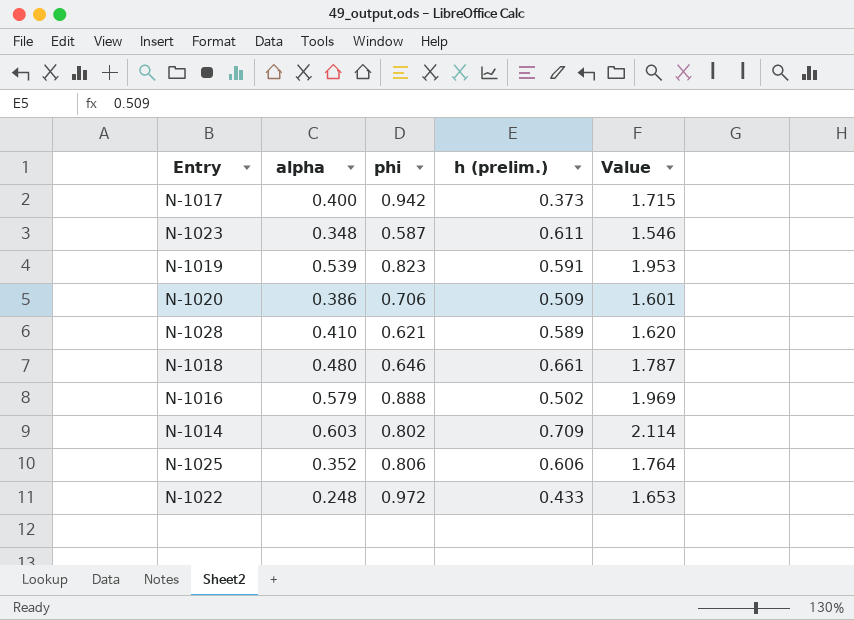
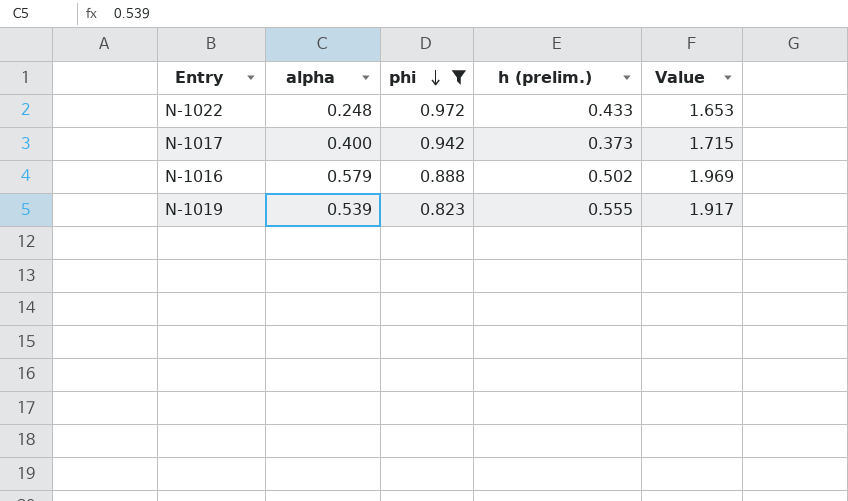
filter: none -> phi >= 0.823
row order: none -> phi descending
N-1019 | h (prelim.): 0.591 -> 0.555
N-1019 | Value: 1.953 -> 1.917

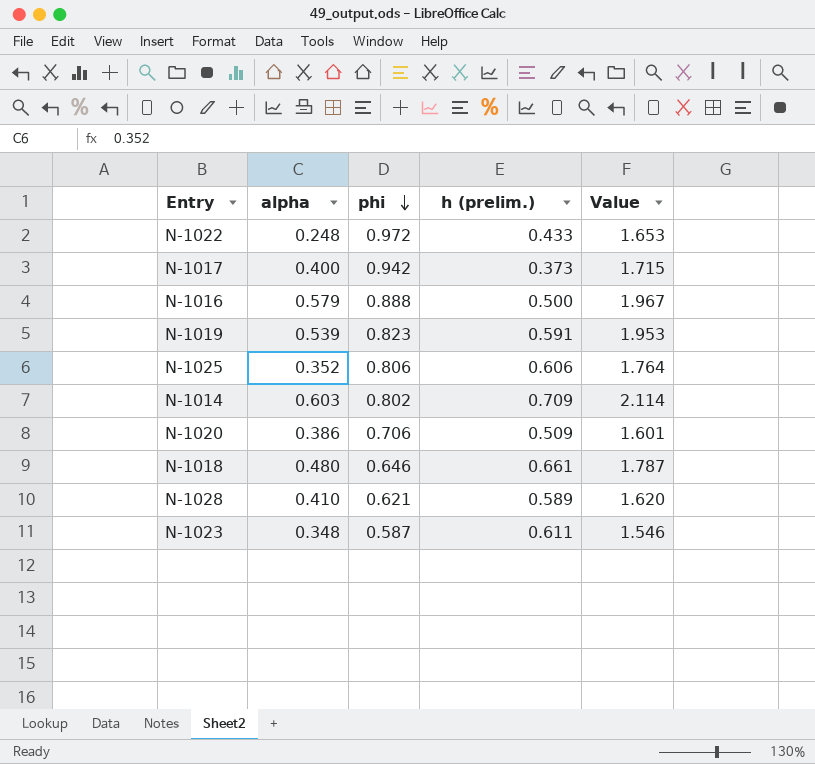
filter: phi >= 0.823 -> none
N-1016 | h (prelim.): 0.502 -> 0.500
N-1016 | Value: 1.969 -> 1.967
N-1019 | h (prelim.): 0.555 -> 0.591
N-1019 | Value: 1.917 -> 1.953

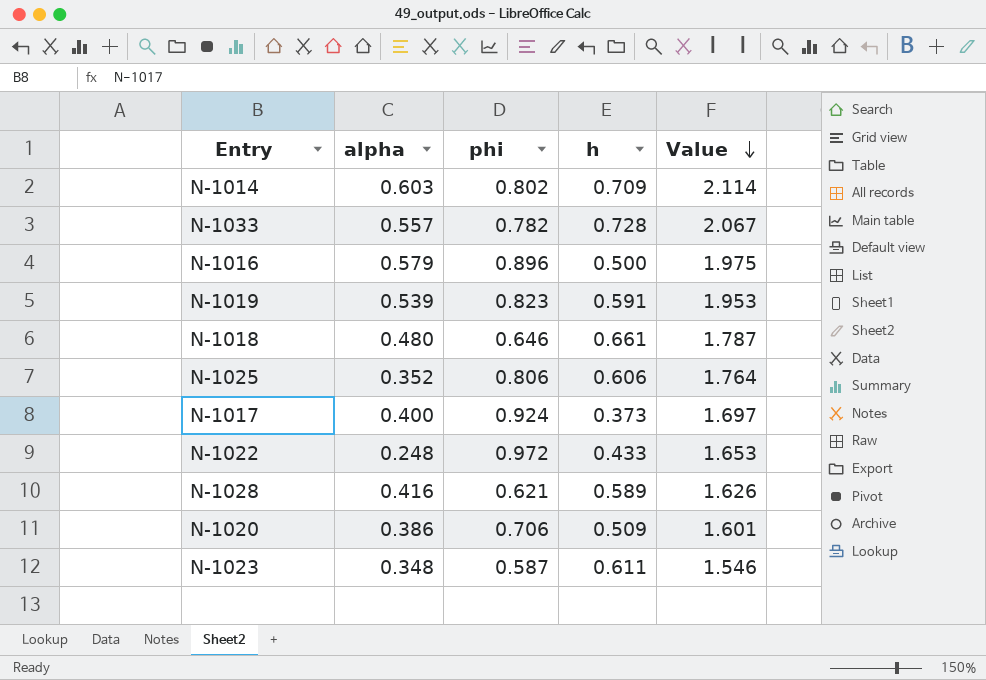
row order: phi descending -> Value descending
column name: h (prelim.) -> h
row N-1033: none -> 0.557 | 0.782 | 0.728 | 2.067
N-1016 | phi: 0.888 -> 0.896
N-1016 | Value: 1.967 -> 1.975
N-1017 | phi: 0.942 -> 0.924
N-1017 | Value: 1.715 -> 1.697
N-1028 | alpha: 0.410 -> 0.416
N-1028 | Value: 1.620 -> 1.626

